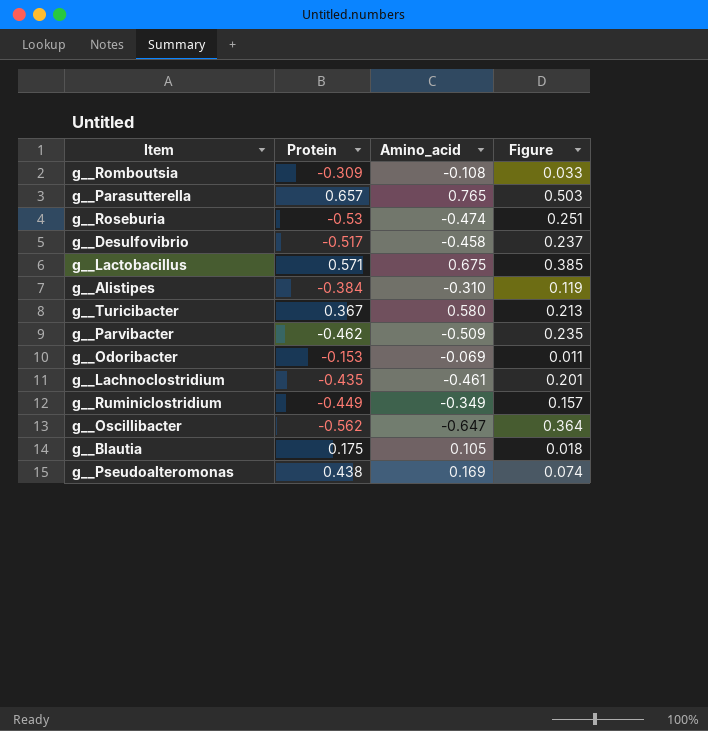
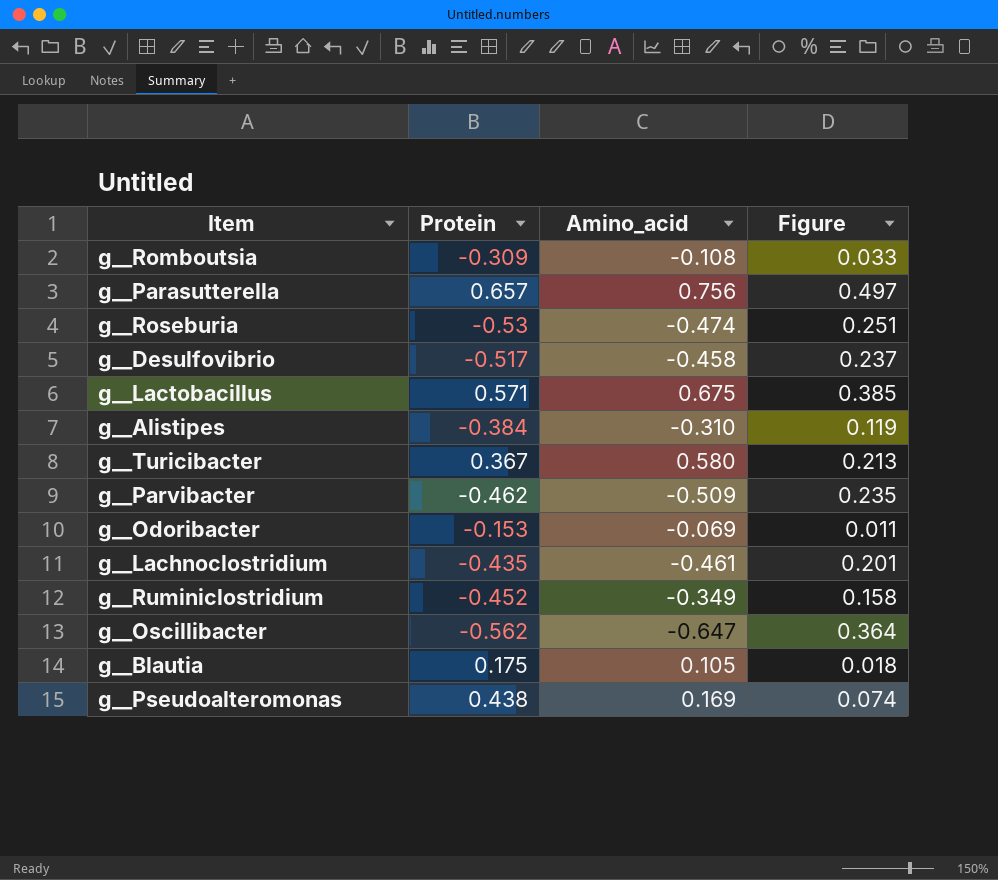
g__Parasutterella | Amino_acid: 0.765 -> 0.756
g__Parasutterella | Figure: 0.503 -> 0.497
g__Ruminiclostridium | Protein: -0.449 -> -0.452
g__Ruminiclostridium | Figure: 0.157 -> 0.158

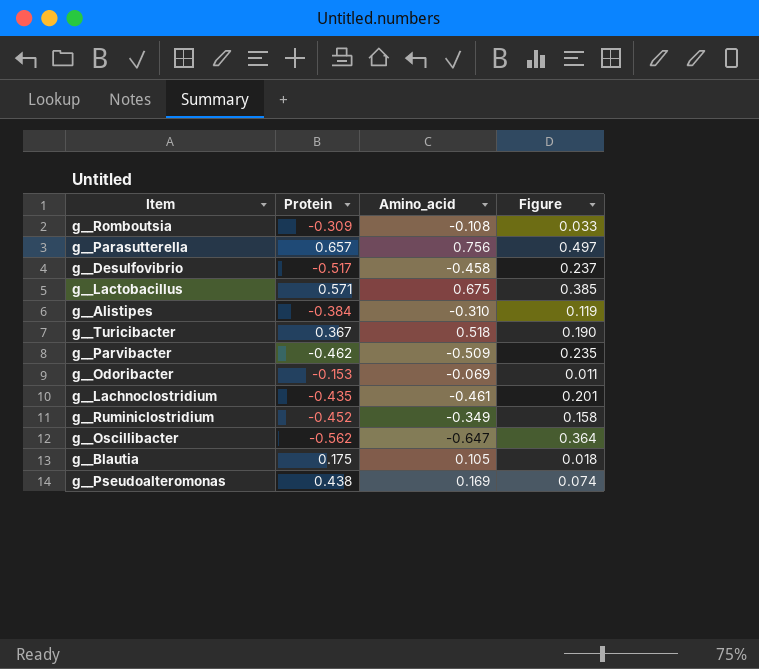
row g__Roseburia: -0.53 | -0.474 | 0.251 -> none
g__Turicibacter | Amino_acid: 0.580 -> 0.518
g__Turicibacter | Figure: 0.213 -> 0.190

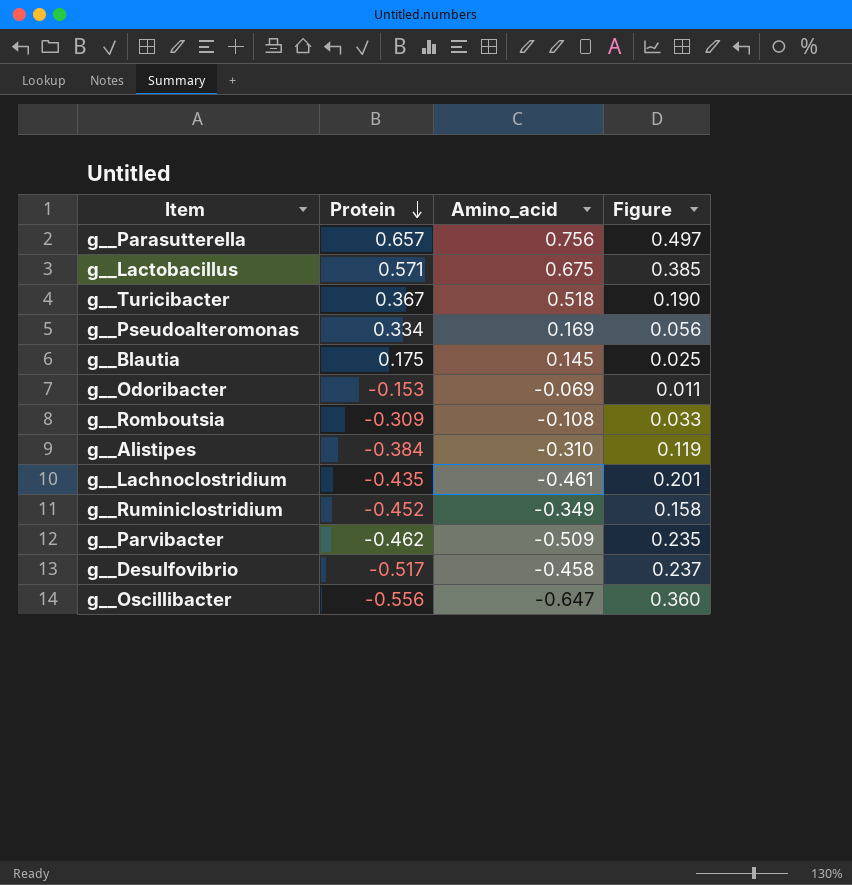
row order: none -> Protein descending
g__Pseudoalteromonas | Protein: 0.438 -> 0.334
g__Pseudoalteromonas | Figure: 0.074 -> 0.056
g__Blautia | Amino_acid: 0.105 -> 0.145
g__Blautia | Figure: 0.018 -> 0.025
g__Oscillibacter | Protein: -0.562 -> -0.556
g__Oscillibacter | Figure: 0.364 -> 0.360

